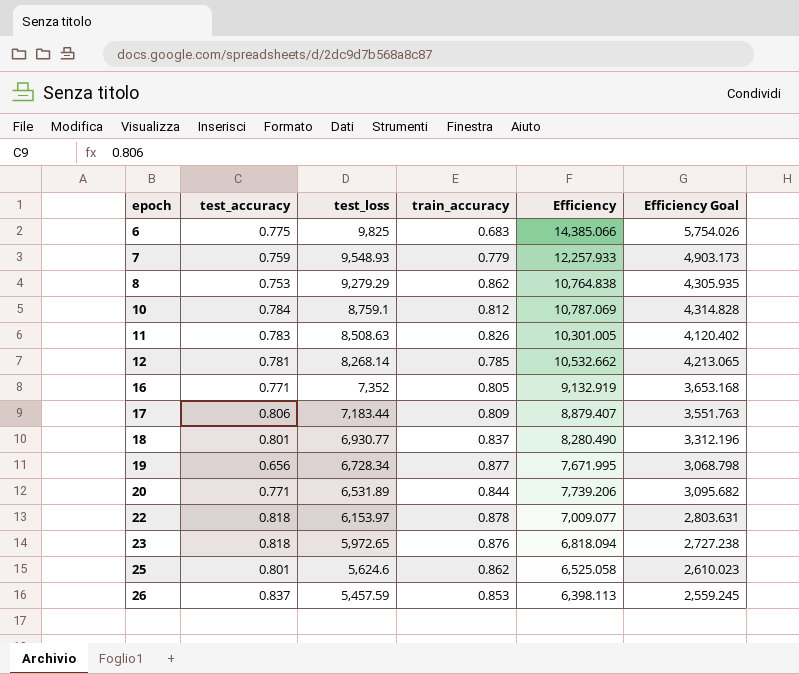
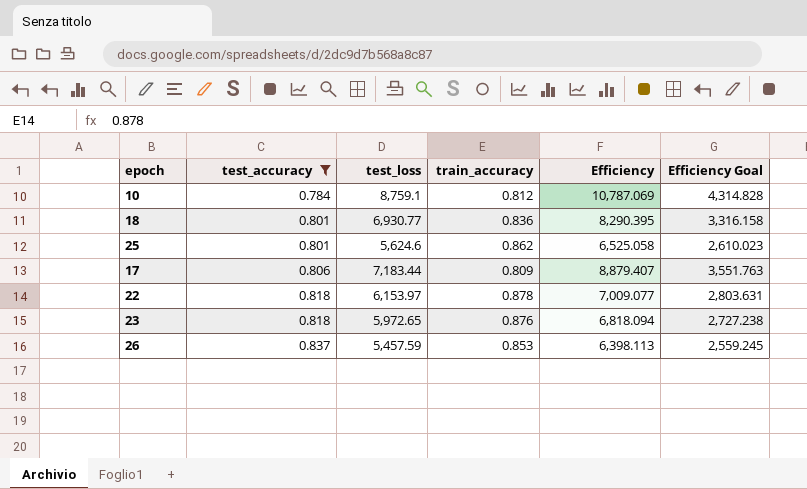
filter: none -> test_accuracy >= 0.784
row order: epoch ascending -> test_accuracy ascending
18 | train_accuracy: 0.837 -> 0.836
18 | Efficiency: 8,280.490 -> 8,290.395
18 | Efficiency Goal: 3,312.196 -> 3,316.158

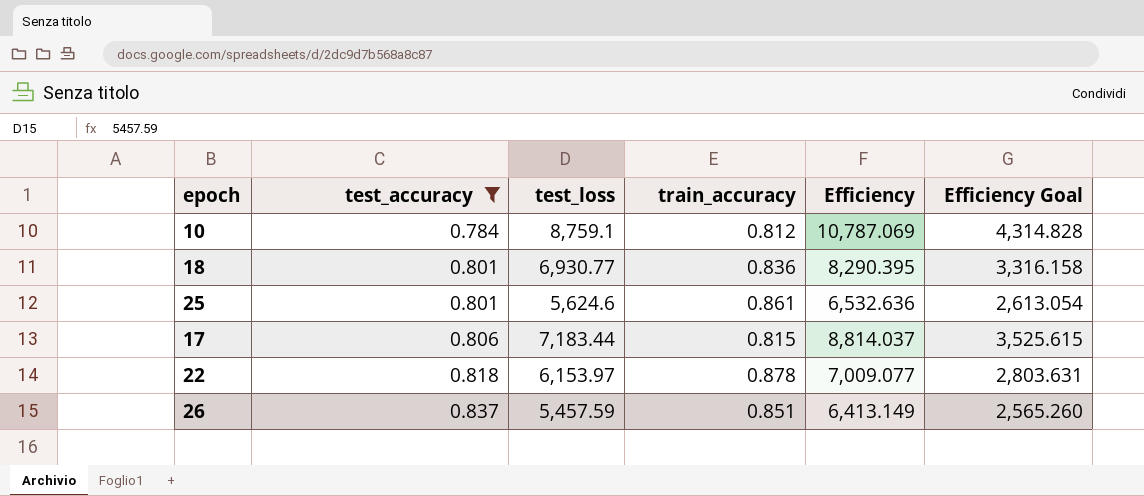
row 23: 0.818 | 5,972.65 | 0.876 | 6,818.094 | 2,727.238 -> none
25 | train_accuracy: 0.862 -> 0.861
25 | Efficiency: 6,525.058 -> 6,532.636
25 | Efficiency Goal: 2,610.023 -> 2,613.054
17 | train_accuracy: 0.809 -> 0.815
17 | Efficiency: 8,879.407 -> 8,814.037
17 | Efficiency Goal: 3,551.763 -> 3,525.615
26 | train_accuracy: 0.853 -> 0.851
26 | Efficiency: 6,398.113 -> 6,413.149
26 | Efficiency Goal: 2,559.245 -> 2,565.260

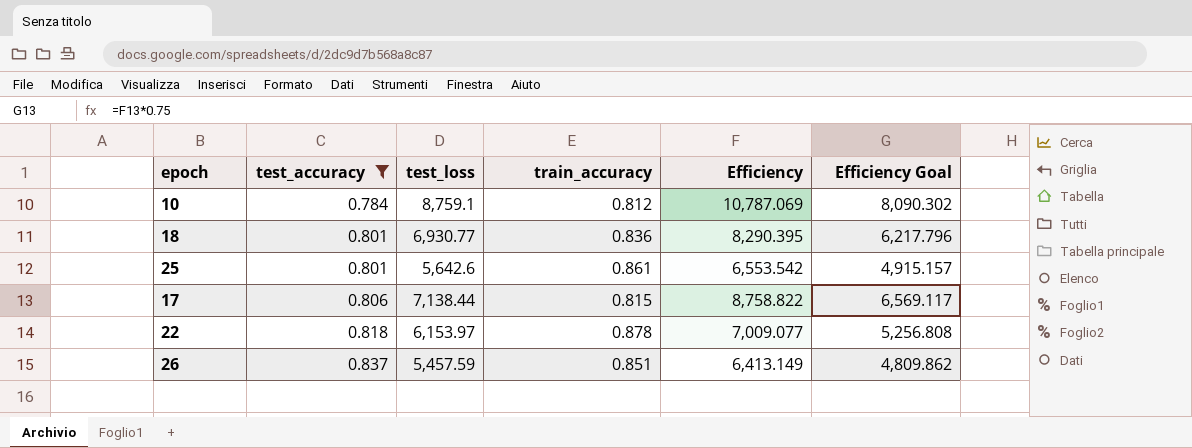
column Efficiency Goal | formula: [Efficiency] * 0.4 -> [Efficiency] * 0.75
25 | test_loss: 5,624.6 -> 5,642.6
25 | Efficiency: 6,532.636 -> 6,553.542
17 | test_loss: 7,183.44 -> 7,138.44
17 | Efficiency: 8,814.037 -> 8,758.822

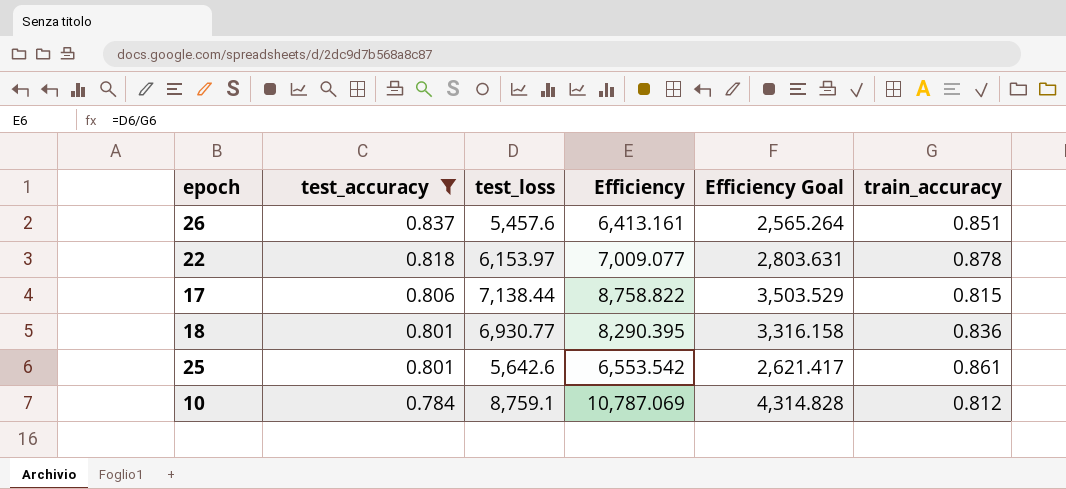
row order: test_accuracy ascending -> test_accuracy descending
column Efficiency Goal | formula: [Efficiency] * 0.75 -> [Efficiency] * 0.4
column train_accuracy | position: 4 -> 6
26 | test_loss: 5,457.59 -> 5,457.6
26 | Efficiency: 6,413.149 -> 6,413.161

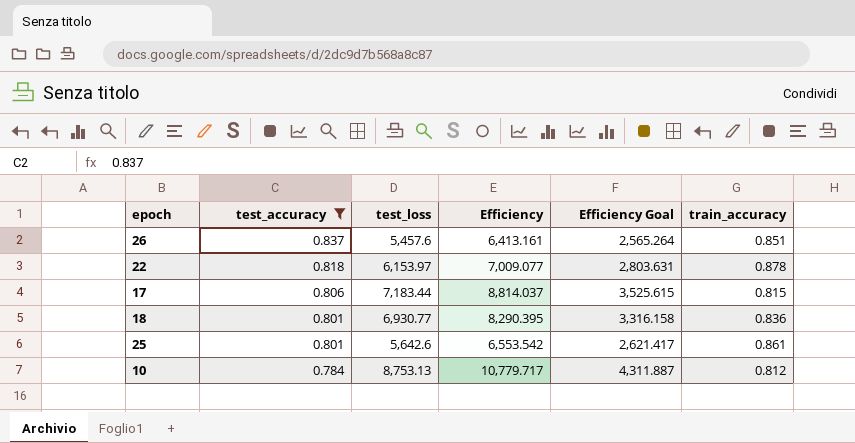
17 | test_loss: 7,138.44 -> 7,183.44
17 | Efficiency: 8,758.822 -> 8,814.037
17 | Efficiency Goal: 3,503.529 -> 3,525.615
10 | test_loss: 8,759.1 -> 8,753.13
10 | Efficiency: 10,787.069 -> 10,779.717
10 | Efficiency Goal: 4,314.828 -> 4,311.887

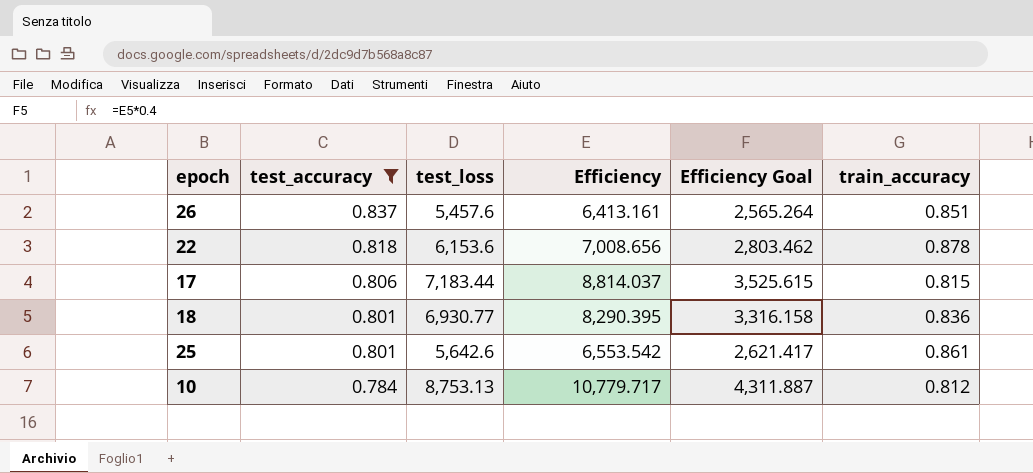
22 | test_loss: 6,153.97 -> 6,153.6
22 | Efficiency: 7,009.077 -> 7,008.656
22 | Efficiency Goal: 2,803.631 -> 2,803.462

